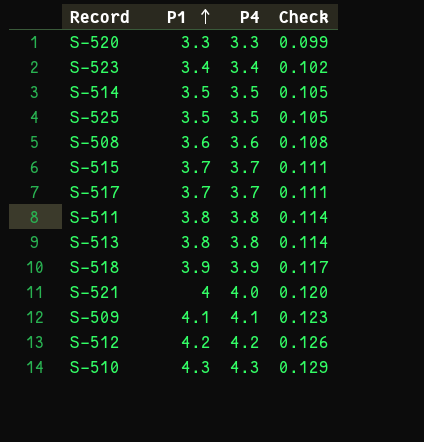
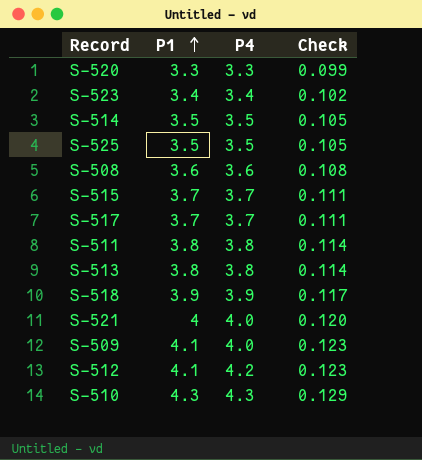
S-509 | P4: 4.1 -> 4.0
S-512 | P1: 4.2 -> 4.1
S-512 | Check: 0.126 -> 0.123

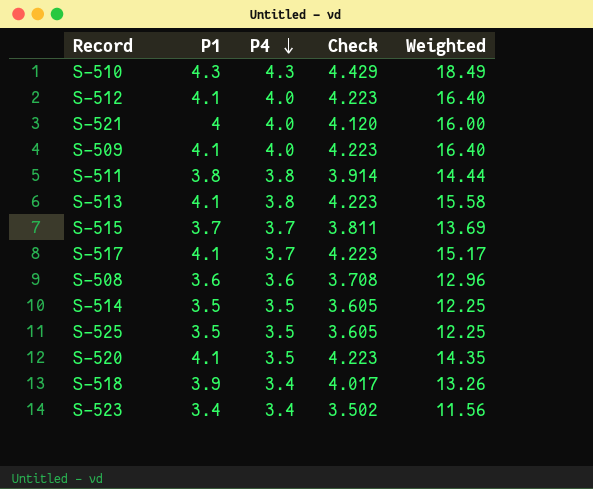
row order: P1 ascending -> P4 descending
column Check | formula: [P1] * 0.03 -> [P1] * 1.03
column Weighted | formula: none -> [P1] * [P4]
S-512 | P4: 4.2 -> 4.0
S-513 | P1: 3.8 -> 4.1
S-517 | P1: 3.7 -> 4.1
S-520 | P1: 3.3 -> 4.1
S-520 | P4: 3.3 -> 3.5
S-518 | P4: 3.9 -> 3.4

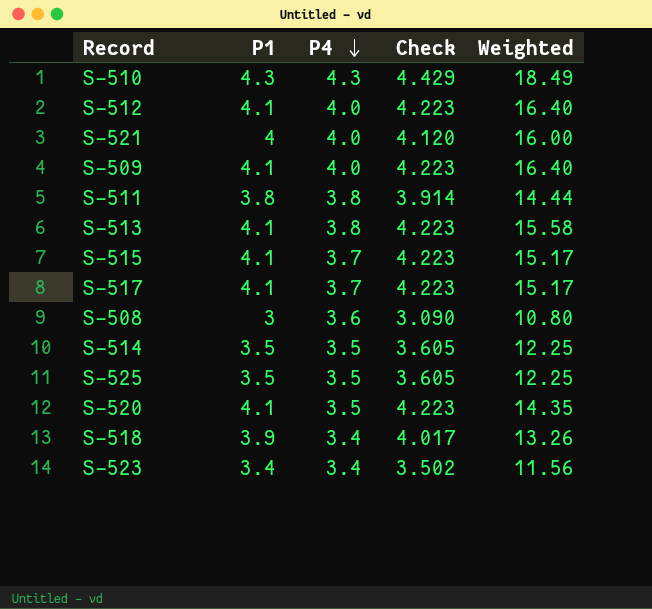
S-515 | P1: 3.7 -> 4.1
S-515 | Check: 3.811 -> 4.223
S-515 | Weighted: 13.69 -> 15.17
S-508 | P1: 3.6 -> 3
S-508 | Check: 3.708 -> 3.090
S-508 | Weighted: 12.96 -> 10.80

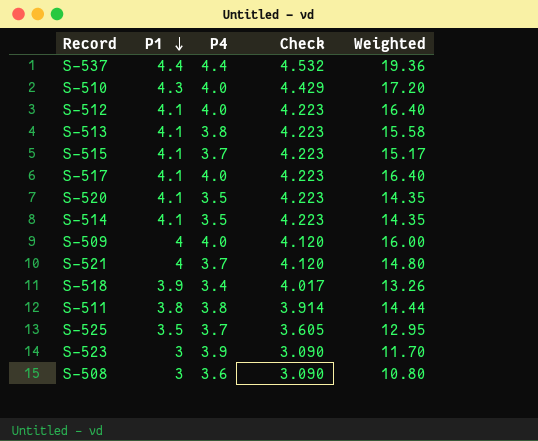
row order: P4 descending -> P1 descending
row S-537: none -> 4.4 | 4.4 | 4.532 | 19.36
S-510 | P4: 4.3 -> 4.0
S-510 | Weighted: 18.49 -> 17.20
S-517 | P4: 3.7 -> 4.0
S-517 | Weighted: 15.17 -> 16.40
S-514 | P1: 3.5 -> 4.1
S-514 | Check: 3.605 -> 4.223
S-514 | Weighted: 12.25 -> 14.35
S-509 | P1: 4.1 -> 4
S-509 | Check: 4.223 -> 4.120
S-509 | Weighted: 16.40 -> 16.00
S-521 | P4: 4.0 -> 3.7
S-521 | Weighted: 16.00 -> 14.80
S-525 | P4: 3.5 -> 3.7
S-525 | Weighted: 12.25 -> 12.95
S-523 | P1: 3.4 -> 3
S-523 | P4: 3.4 -> 3.9
S-523 | Check: 3.502 -> 3.090
S-523 | Weighted: 11.56 -> 11.70

